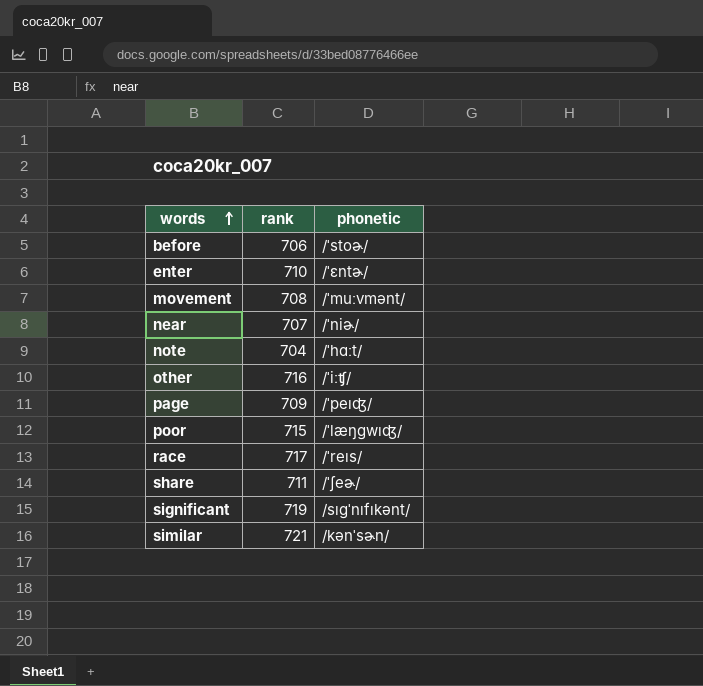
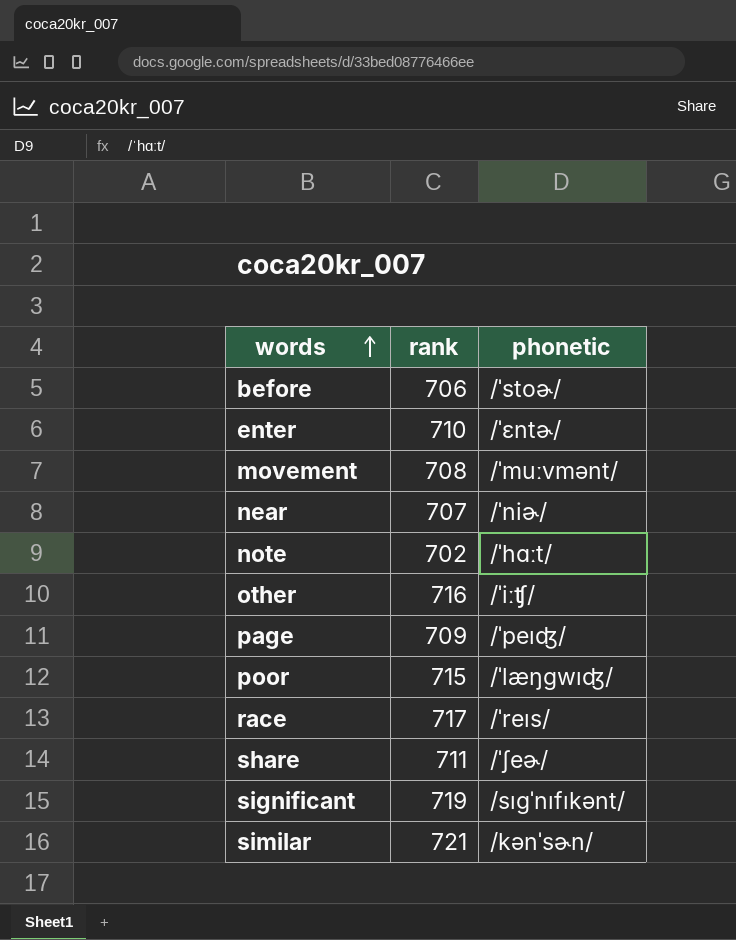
note | rank: 704 -> 702

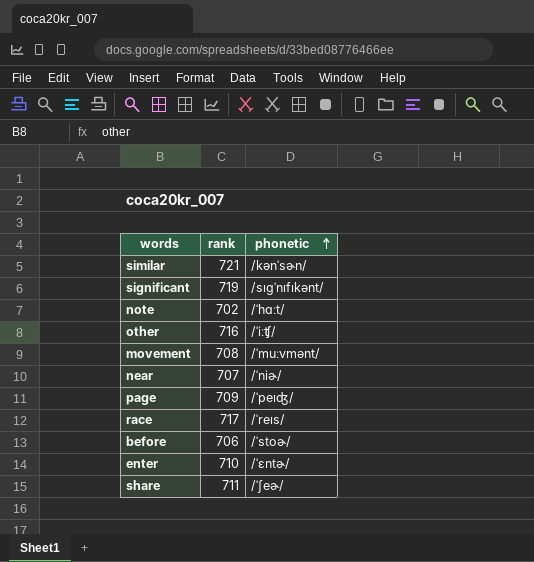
row order: words ascending -> phonetic ascending
row poor: 715 | /ˈlæŋgwıʤ/ -> none

